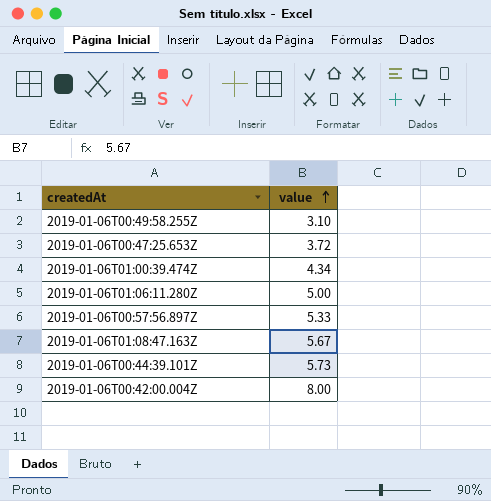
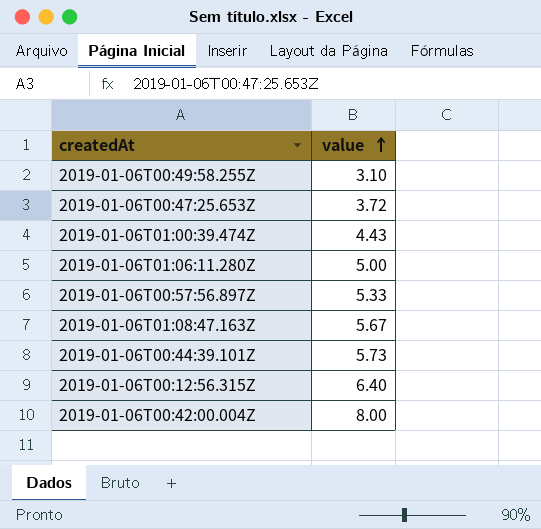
2019-01-06T01:00:39.474Z | value: 4.34 -> 4.43
row 2019-01-06T00:12:56.315Z: none -> 6.40

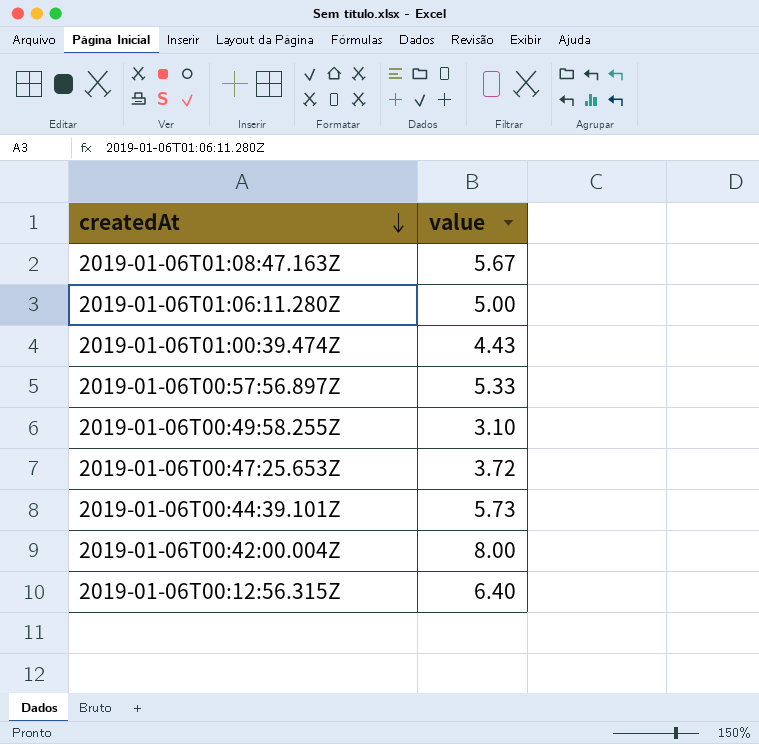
row order: value ascending -> createdAt descending

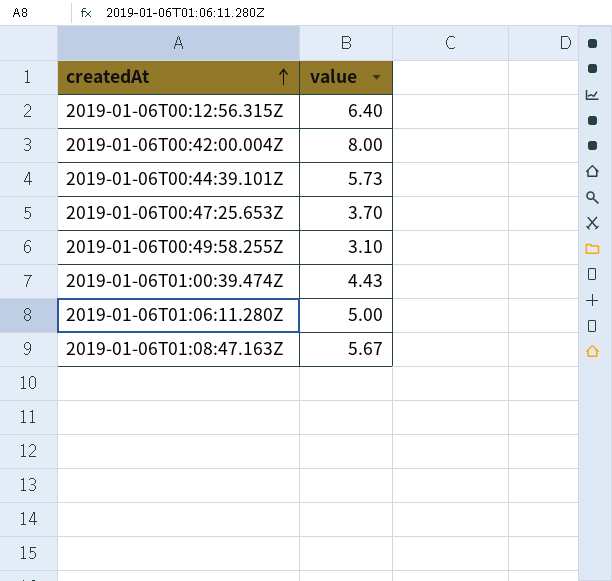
row order: createdAt descending -> createdAt ascending
row 2019-01-06T00:57:56.897Z: 5.33 -> none
2019-01-06T00:47:25.653Z | value: 3.72 -> 3.70

